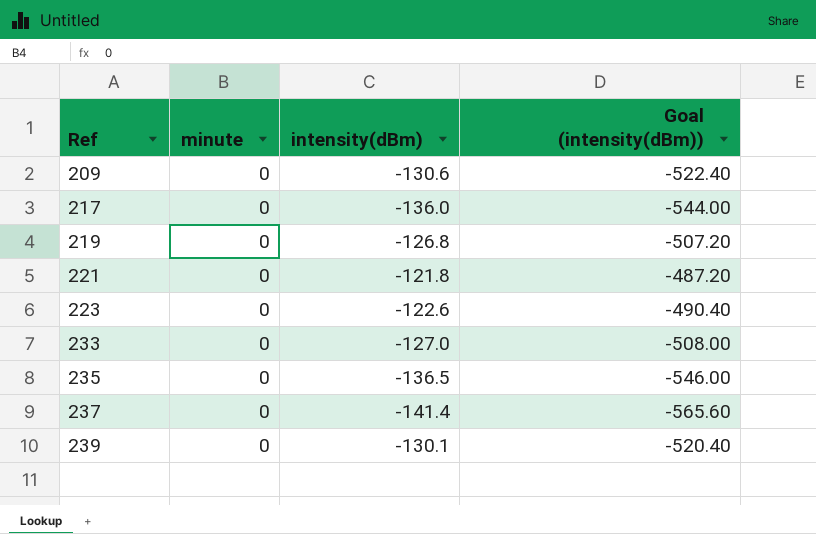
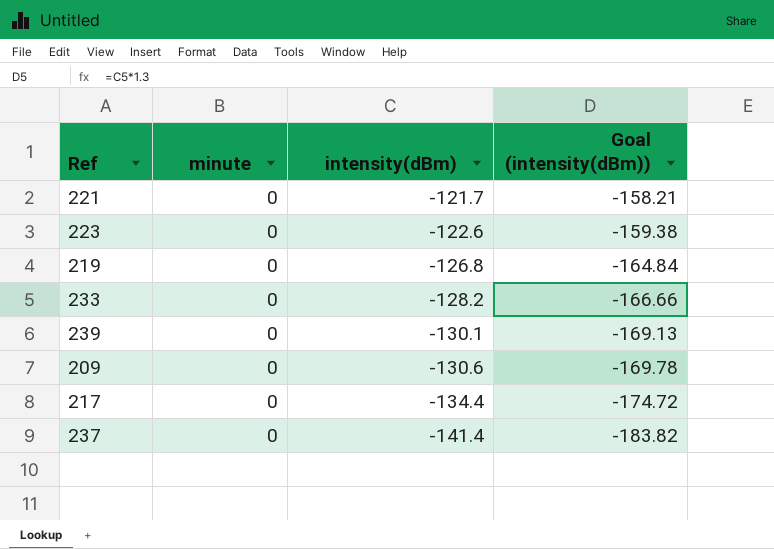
row order: Ref ascending -> intensity(dBm) descending
column Goal (intensity(dBm)) | formula: [intensity(dBm)] * 4 -> [intensity(dBm)] * 1.3
row 235: 0 | -136.5 | -546.00 -> none
221 | intensity(dBm): -121.8 -> -121.7
233 | intensity(dBm): -127.0 -> -128.2
217 | intensity(dBm): -136.0 -> -134.4

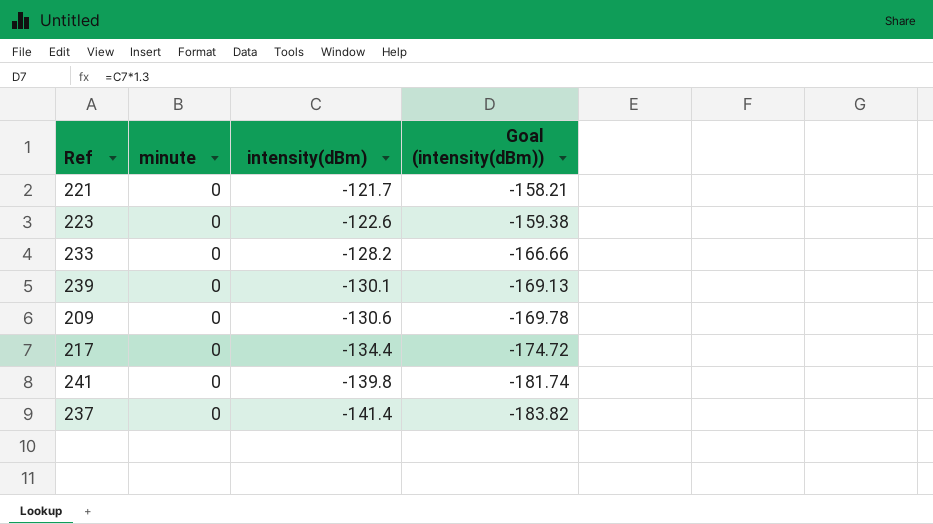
row 219: 0 | -126.8 | -164.84 -> none
row 241: none -> 0 | -139.8 | -181.74

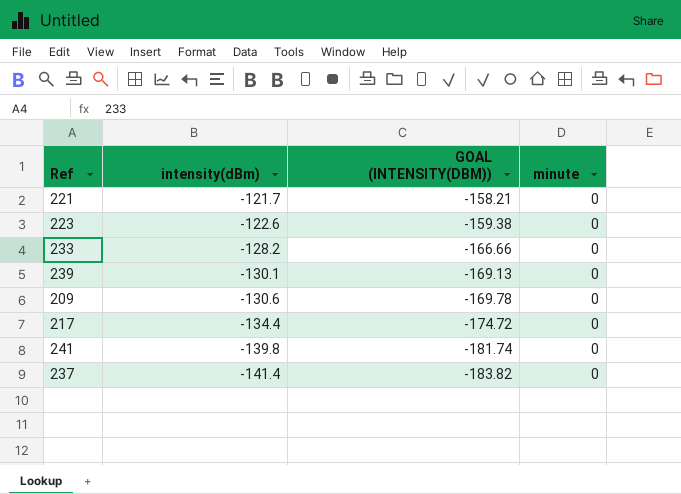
column name: Goal (intensity(dBm)) -> GOAL (INTENSITY(DBM))
column minute | position: 2 -> 4

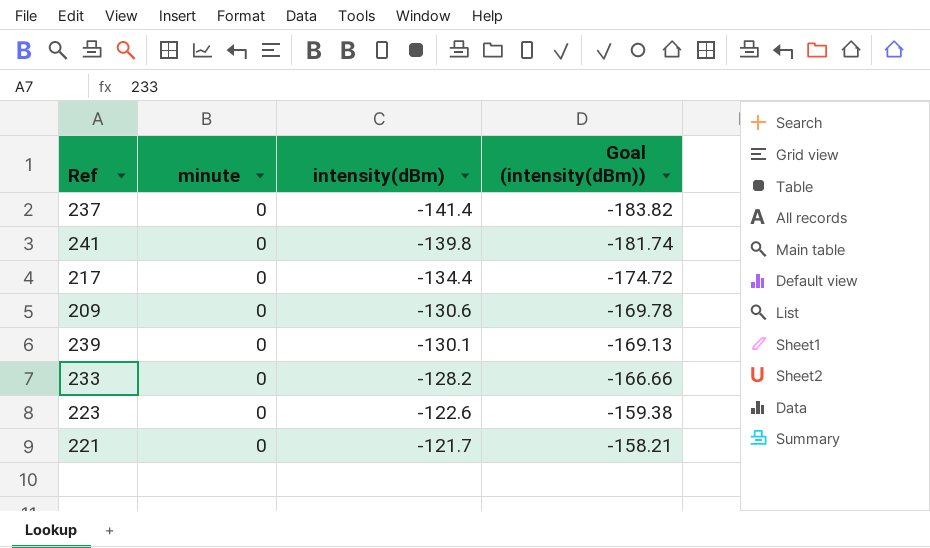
row order: intensity(dBm) descending -> intensity(dBm) ascending
column minute | position: 4 -> 2
column name: GOAL (INTENSITY(DBM)) -> Goal (intensity(dBm))

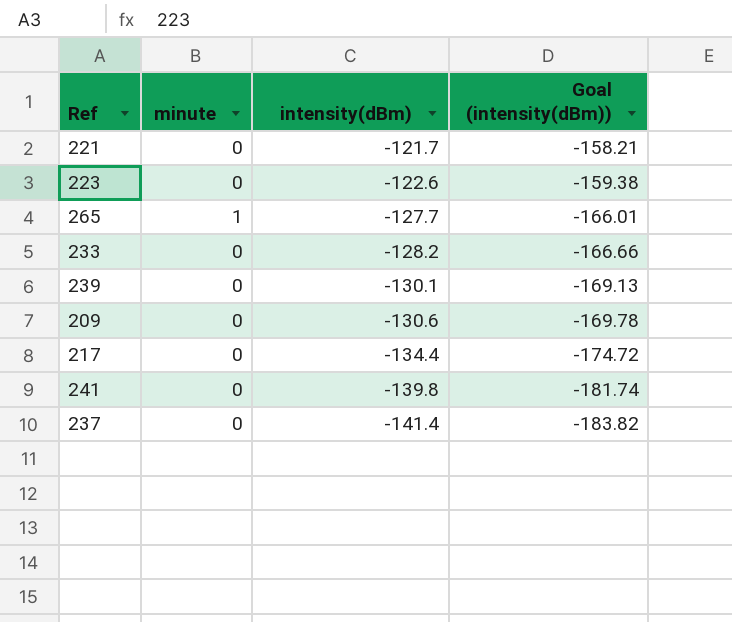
row order: intensity(dBm) ascending -> intensity(dBm) descending
row 265: none -> 1 | -127.7 | -166.01

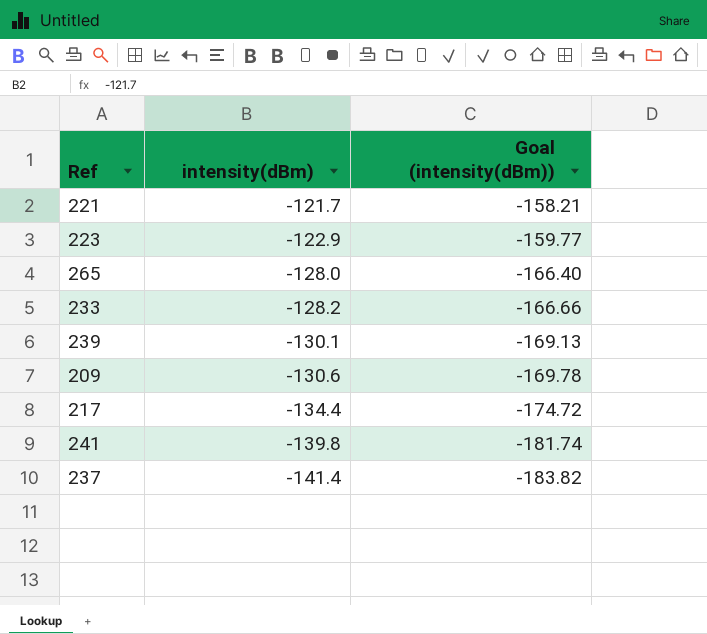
column minute | position: 2 -> none
223 | intensity(dBm): -122.6 -> -122.9
223 | Goal (intensity(dBm)): -159.38 -> -159.77
265 | intensity(dBm): -127.7 -> -128.0
265 | Goal (intensity(dBm)): -166.01 -> -166.40

